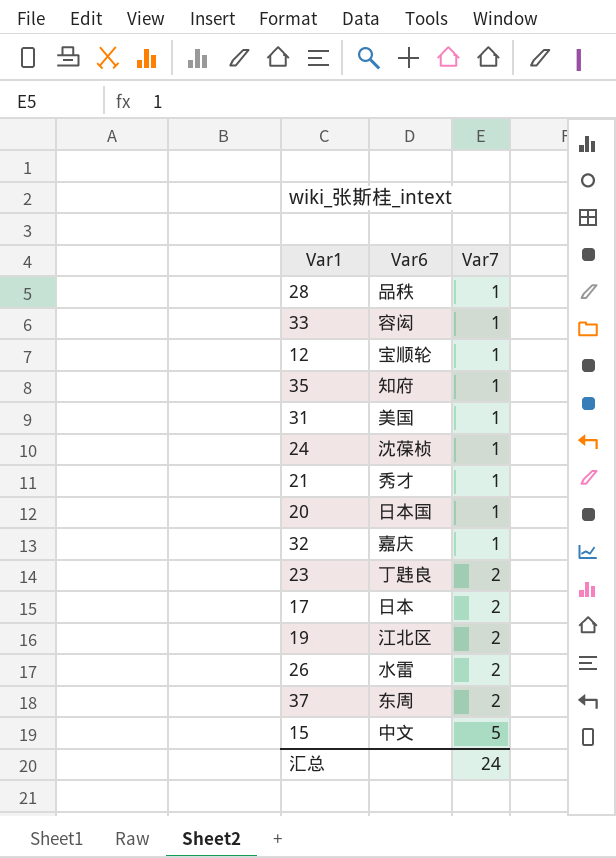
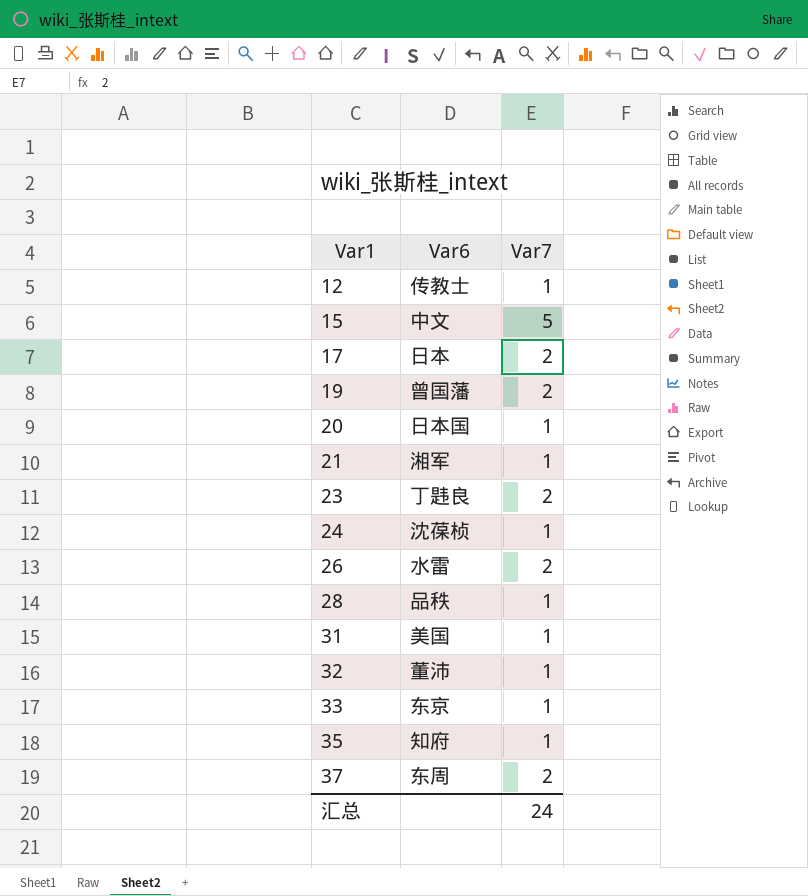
row order: Var7 ascending -> Var1 ascending
12 | Var6: 宝顺轮 -> 传教士
19 | Var6: 江北区 -> 曾国藩
21 | Var6: 秀才 -> 湘军
32 | Var6: 嘉庆 -> 董沛
33 | Var6: 容闳 -> 东京

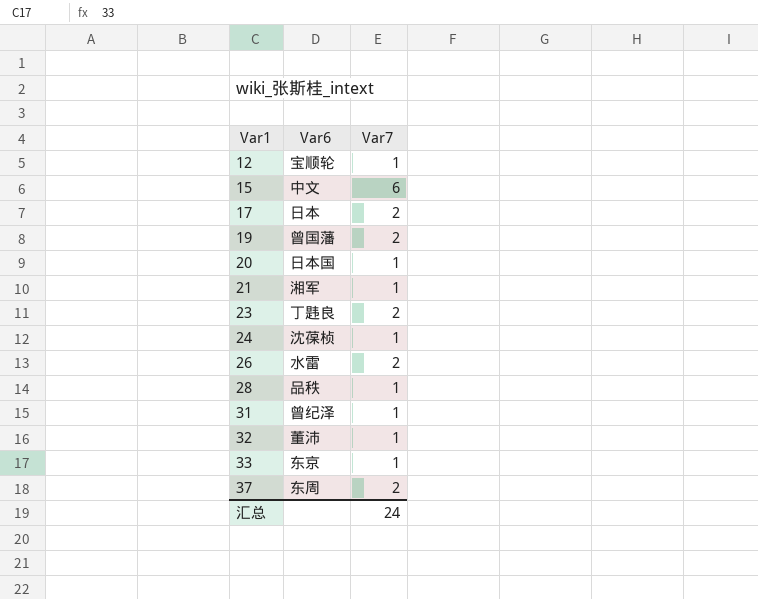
row 35: 知府 | 1 -> none
12 | Var6: 传教士 -> 宝顺轮
15 | Var7: 5 -> 6
31 | Var6: 美国 -> 曾纪泽

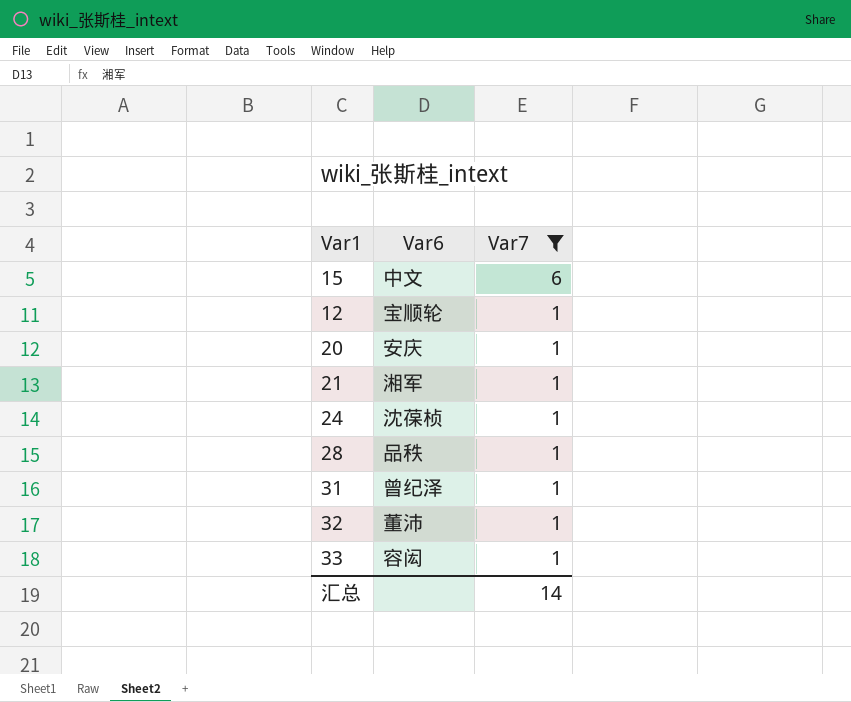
filter: none -> Var7 != 2
row order: Var1 ascending -> Var7 descending
20 | Var6: 日本国 -> 安庆
33 | Var6: 东京 -> 容闳
汇总 | Var7: 24 -> 14

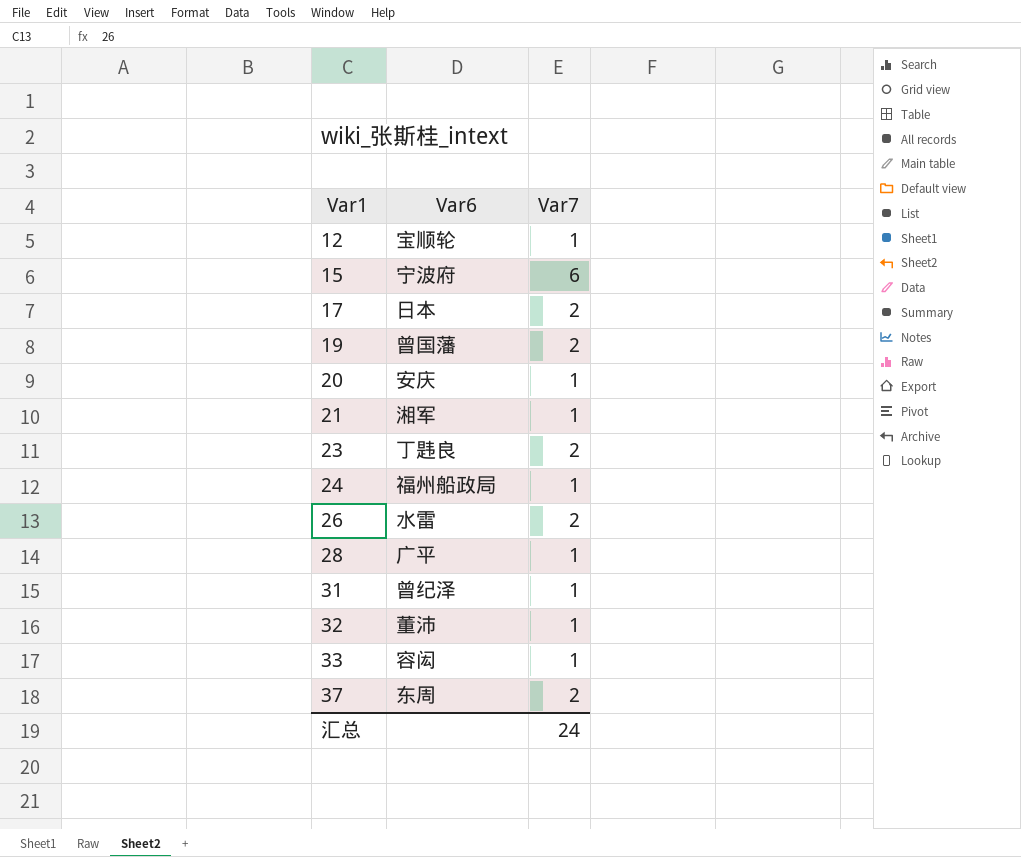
filter: Var7 != 2 -> none
row order: Var7 descending -> Var1 ascending
15 | Var6: 中文 -> 宁波府
24 | Var6: 沈葆桢 -> 福州船政局
28 | Var6: 品秩 -> 广平
汇总 | Var7: 14 -> 24

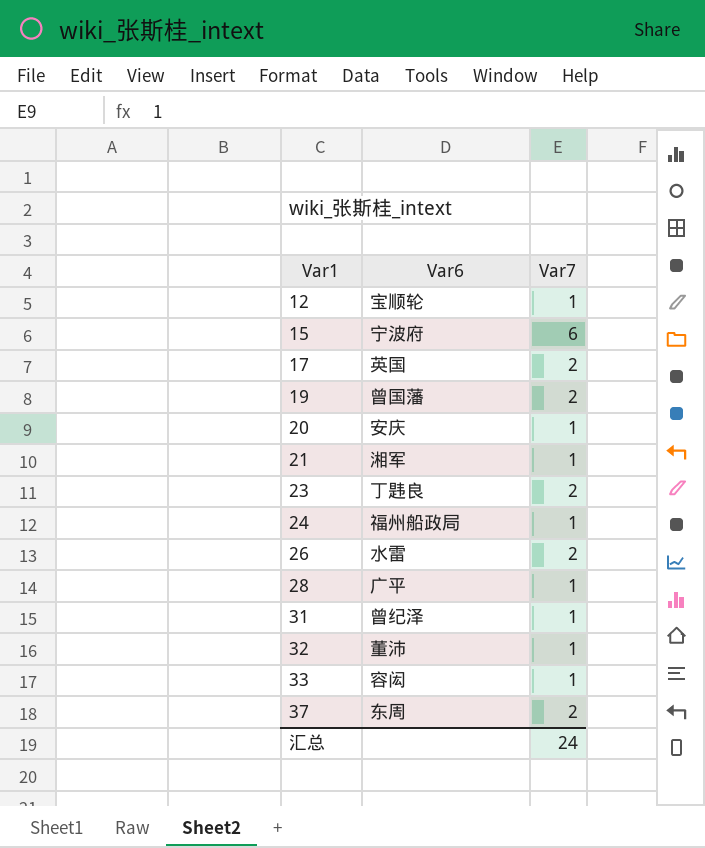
17 | Var6: 日本 -> 英国

